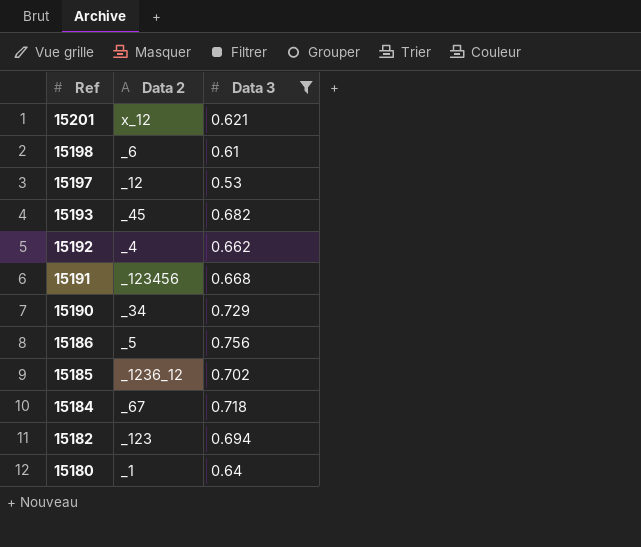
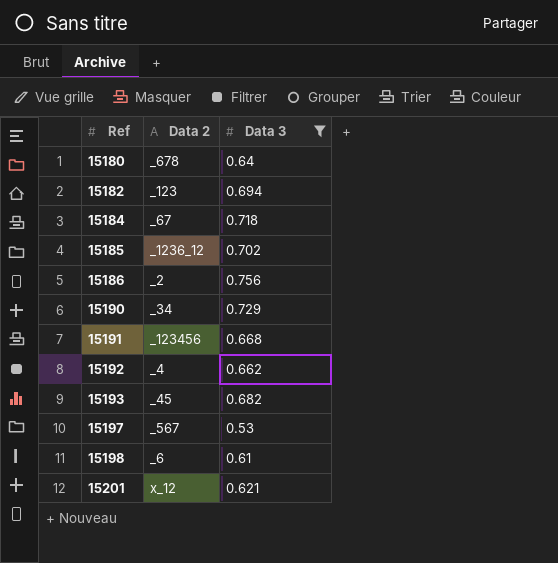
row order: Ref descending -> Ref ascending
15180 | Data 2: _1 -> _678
15186 | Data 2: _5 -> _2
15197 | Data 2: _12 -> _567

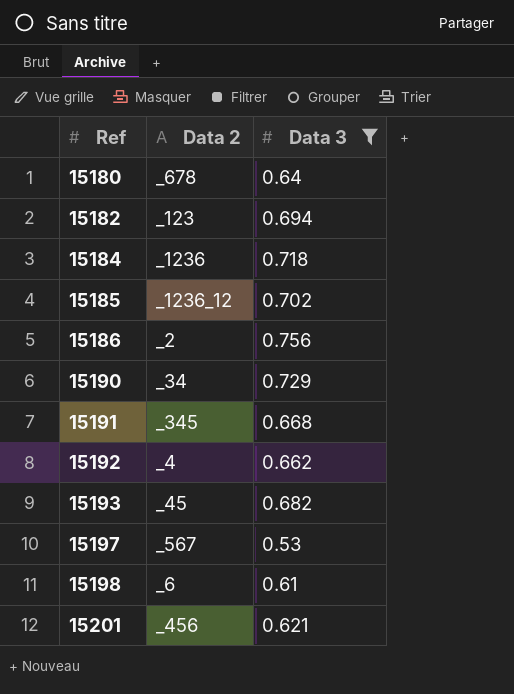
15184 | Data 2: _67 -> _1236
15191 | Data 2: _123456 -> _345
15201 | Data 2: x_12 -> _456

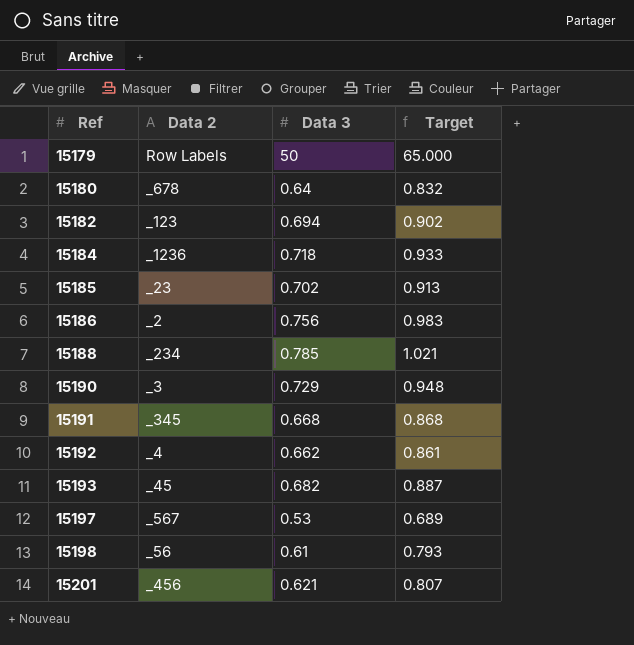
filter: Data 3 <= 0.756 -> none
column Target | formula: none -> [Data 3] * 1.3
15185 | Data 2: _1236_12 -> _23
15190 | Data 2: _34 -> _3
15198 | Data 2: _6 -> _56

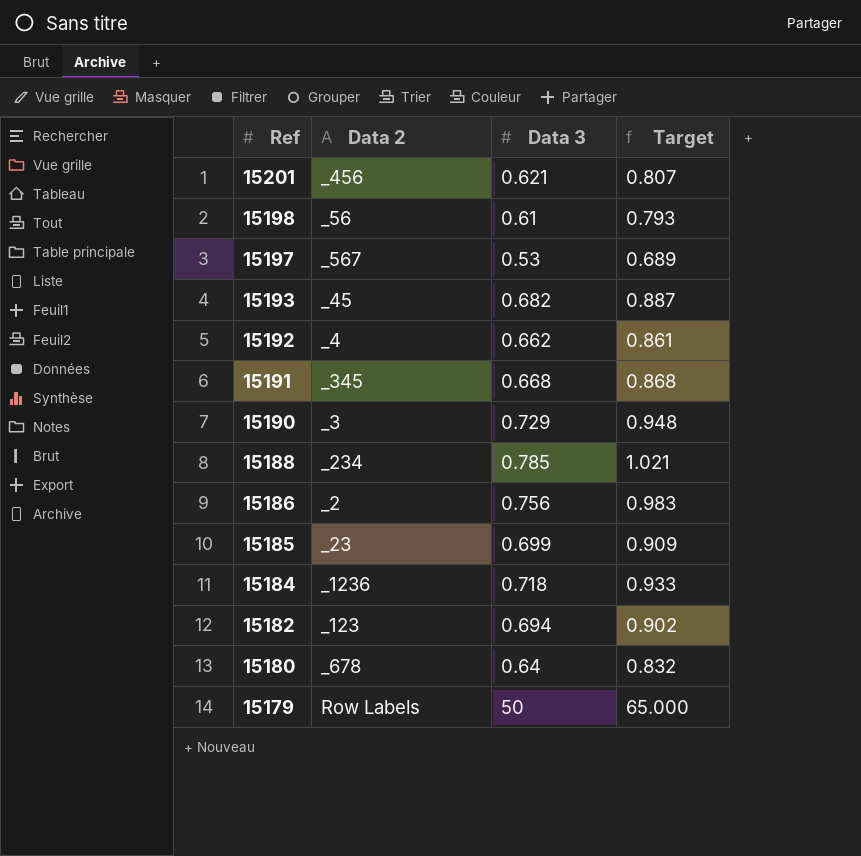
row order: Ref ascending -> Ref descending
15185 | Data 3: 0.702 -> 0.699
15185 | Target: 0.913 -> 0.909

